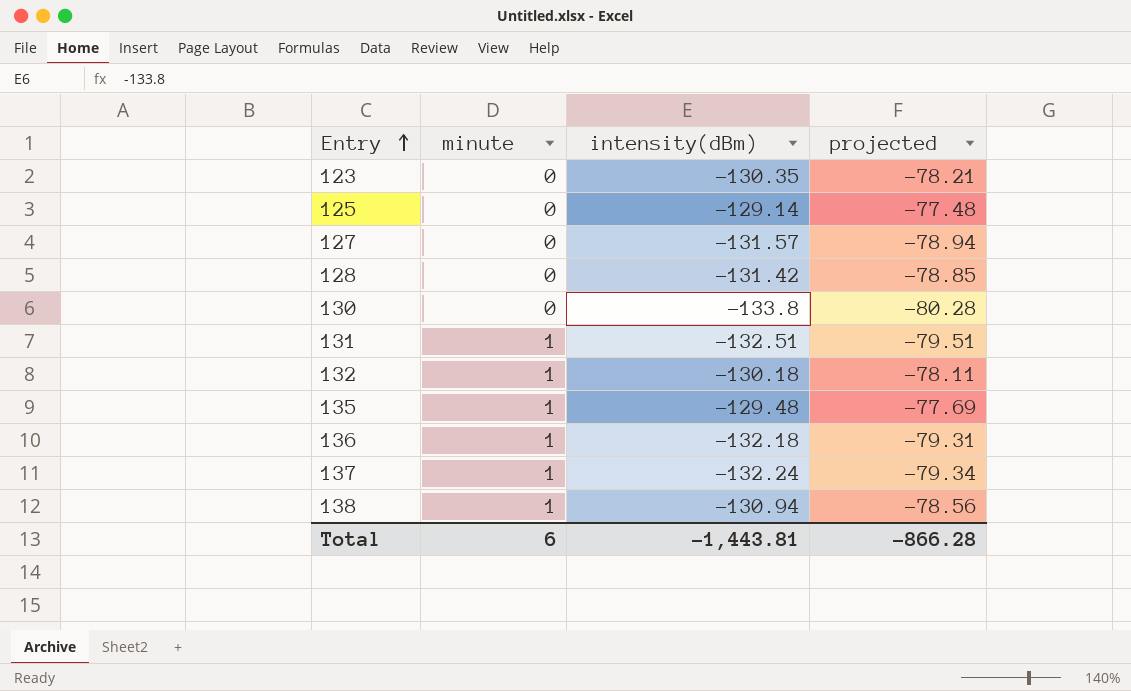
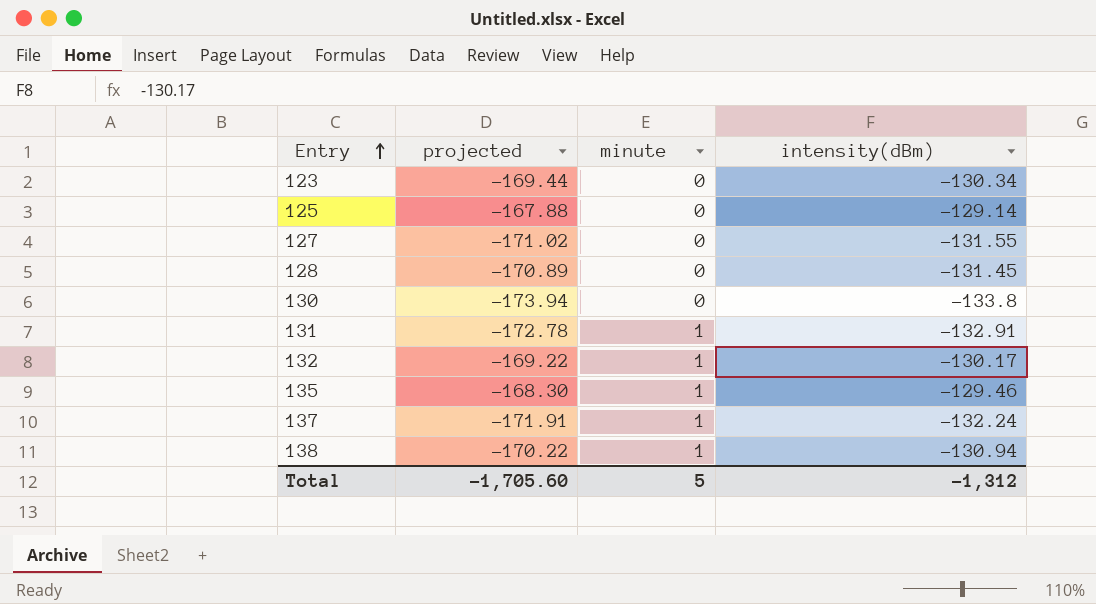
column projected | formula: [intensity(dBm)] * 0.6 -> [intensity(dBm)] * 1.3
column projected | position: 4 -> 2
row 136: 1 | -132.18 | -79.31 -> none
123 | intensity(dBm): -130.35 -> -130.34
127 | intensity(dBm): -131.57 -> -131.55
128 | intensity(dBm): -131.42 -> -131.45
131 | intensity(dBm): -132.51 -> -132.91
132 | intensity(dBm): -130.18 -> -130.17
135 | intensity(dBm): -129.48 -> -129.46
Total | projected: -866.28 -> -1,705.60
Total | minute: 6 -> 5
Total | intensity(dBm): -1,443.81 -> -1,312

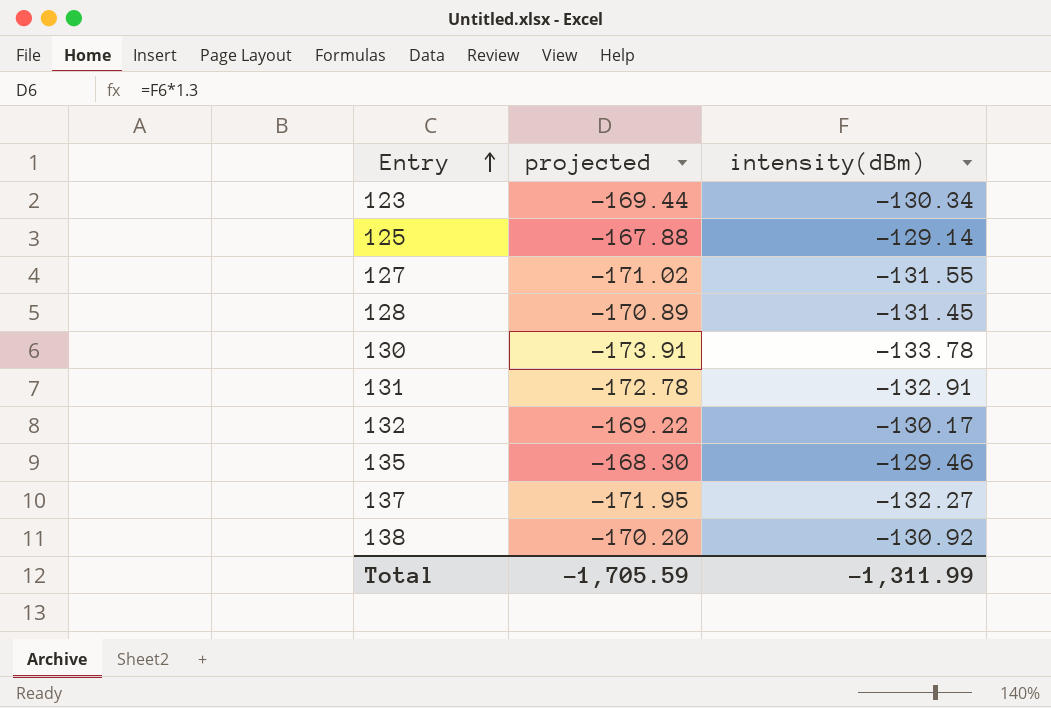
column minute | position: 3 -> none
130 | projected: -173.94 -> -173.91
130 | intensity(dBm): -133.8 -> -133.78
137 | projected: -171.91 -> -171.95
137 | intensity(dBm): -132.24 -> -132.27
138 | projected: -170.22 -> -170.20
138 | intensity(dBm): -130.94 -> -130.92
Total | projected: -1,705.60 -> -1,705.59
Total | intensity(dBm): -1,312 -> -1,311.99

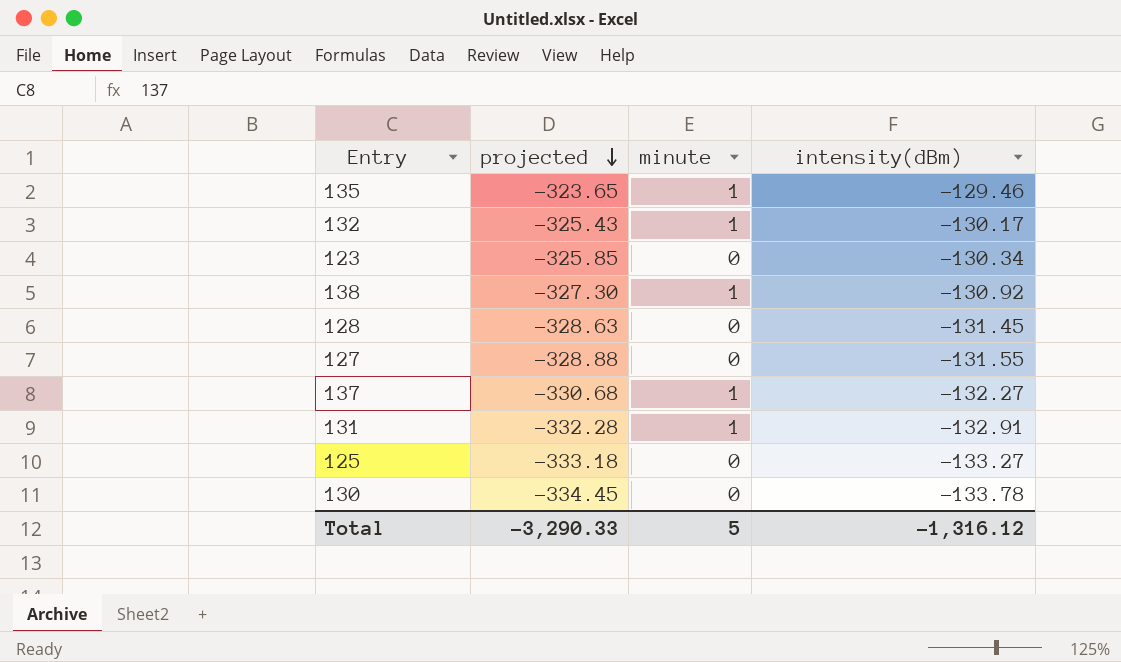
row order: Entry ascending -> projected descending
column projected | formula: [intensity(dBm)] * 1.3 -> [intensity(dBm)] * 2.5
column minute | position: none -> 3
125 | intensity(dBm): -129.14 -> -133.27
Total | projected: -1,705.59 -> -3,290.33
Total | intensity(dBm): -1,311.99 -> -1,316.12

